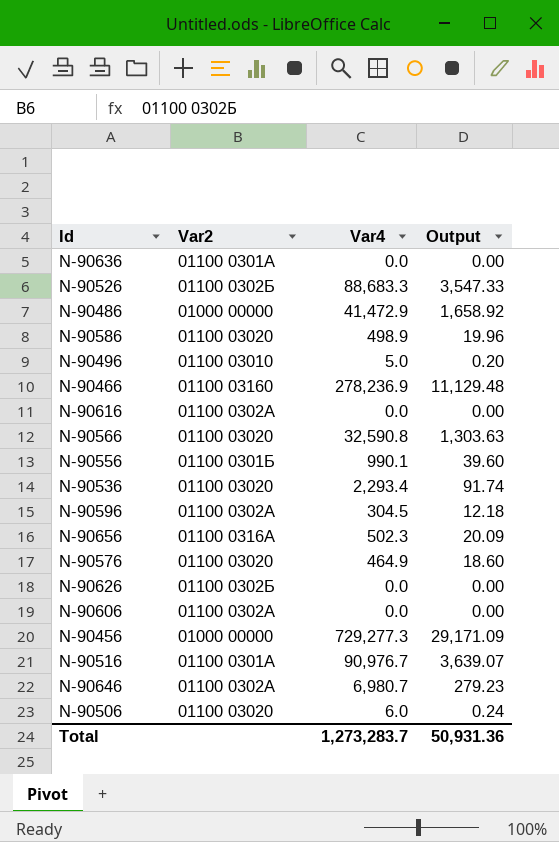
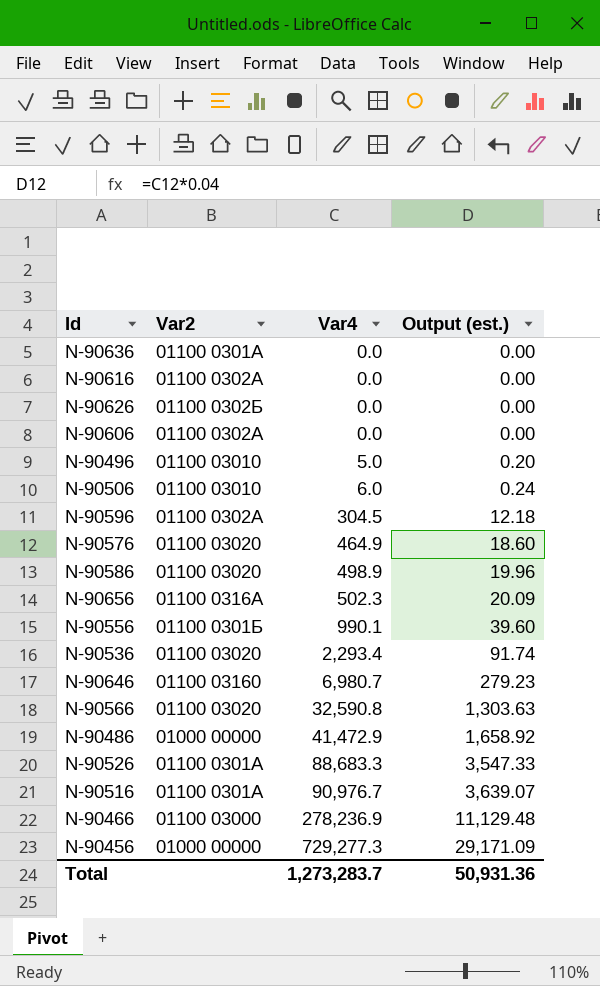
row order: none -> Var4 ascending
column name: Output -> Output (est.)
N-90506 | Var2: 01100 03020 -> 01100 03010
N-90646 | Var2: 01100 0302А -> 01100 03160
N-90526 | Var2: 01100 0302Б -> 01100 0301А
N-90466 | Var2: 01100 03160 -> 01100 03000

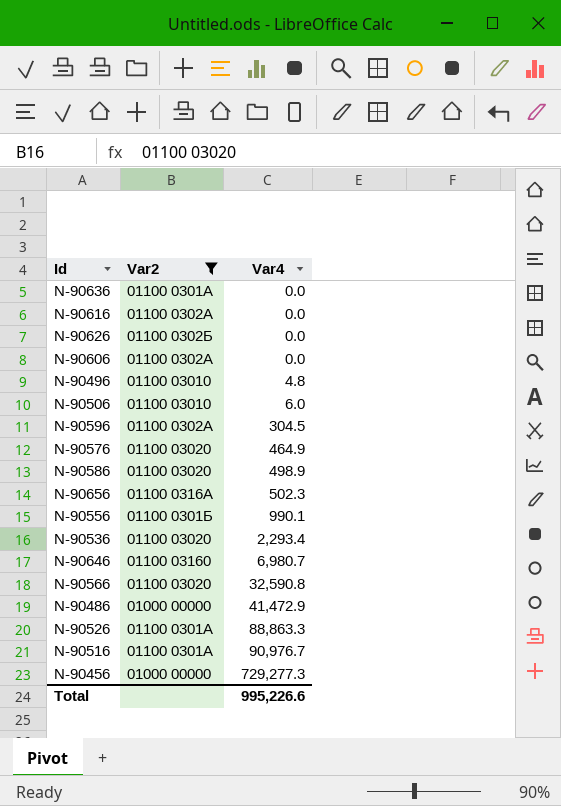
filter: none -> Var2 != 01100 03000
column Output (est.) | formula: [Var4] * 0.04 -> none
N-90496 | Var4: 5.0 -> 4.8
N-90526 | Var4: 88,683.3 -> 88,863.3
Total | Var4: 1,273,283.7 -> 995,226.6

